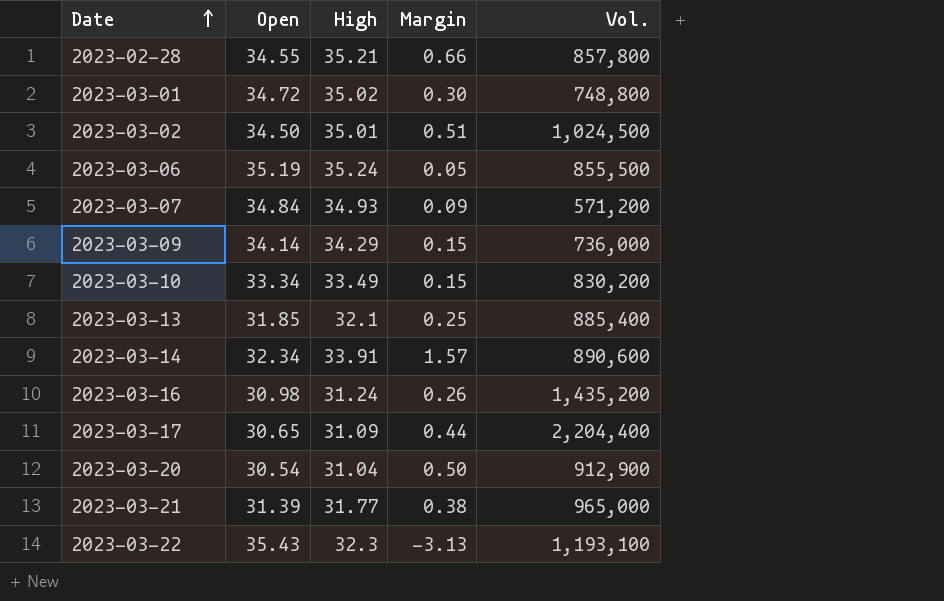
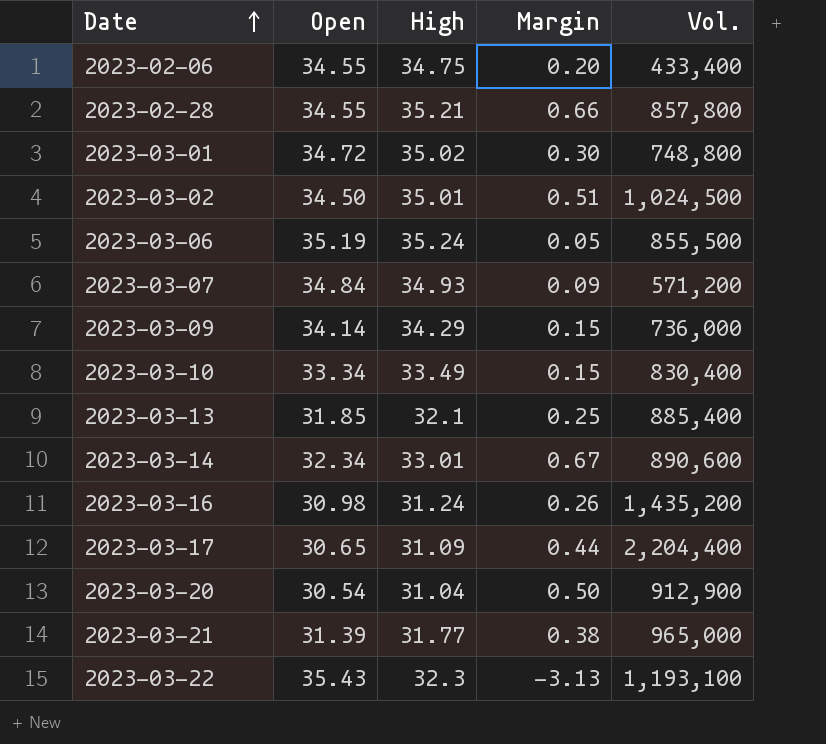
row 2023-02-06: none -> 34.55 | 34.75 | 0.20 | 433,400
2023-03-10 | Vol.: 830,200 -> 830,400
2023-03-14 | High: 33.91 -> 33.01
2023-03-14 | Margin: 1.57 -> 0.67

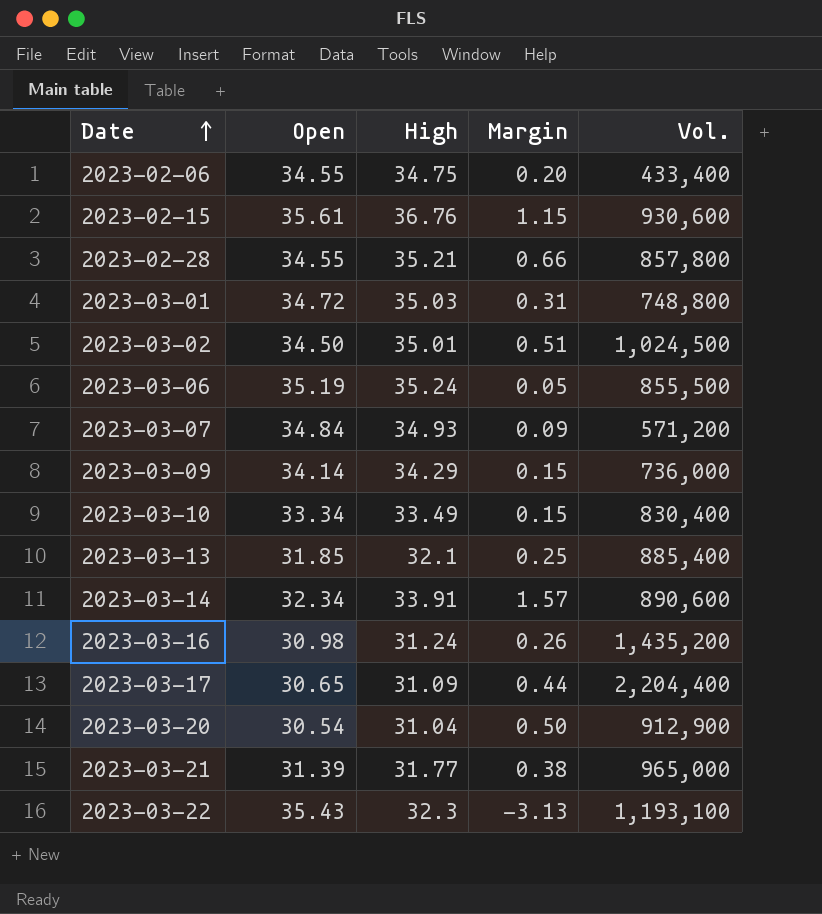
row 2023-02-15: none -> 35.61 | 36.76 | 1.15 | 930,600
2023-03-01 | High: 35.02 -> 35.03
2023-03-01 | Margin: 0.30 -> 0.31
2023-03-14 | High: 33.01 -> 33.91
2023-03-14 | Margin: 0.67 -> 1.57

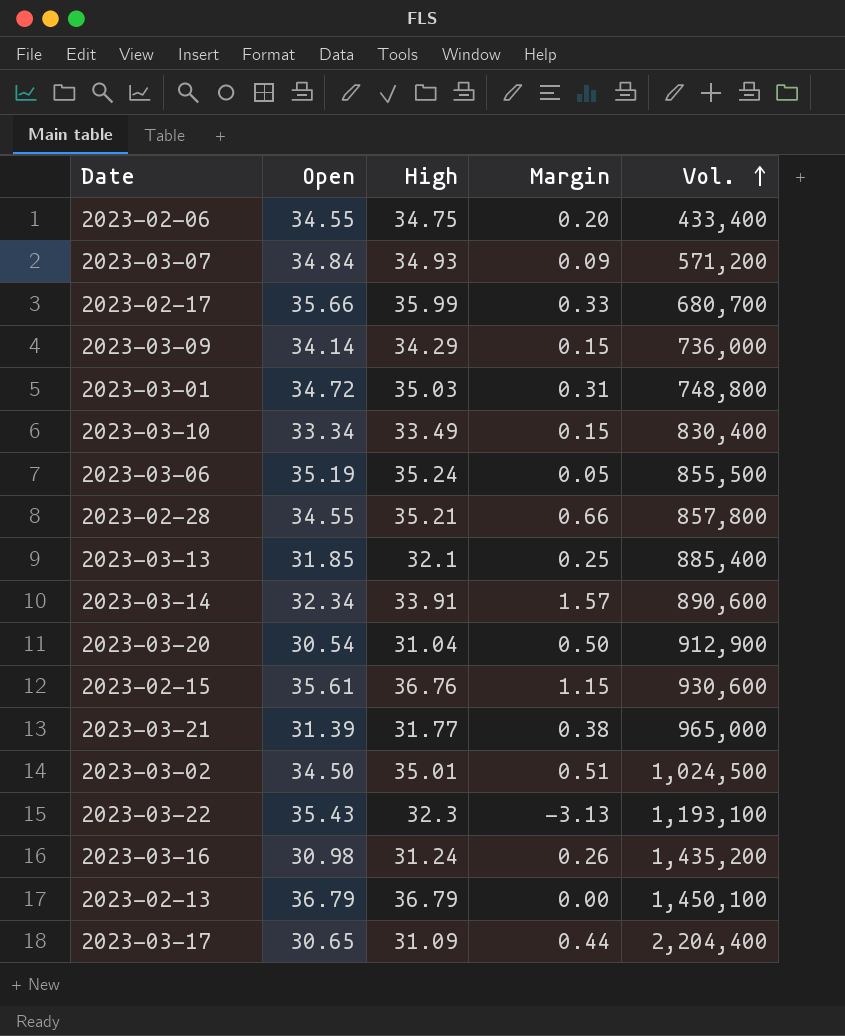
row order: Date ascending -> Vol. ascending
row 2023-02-17: none -> 35.66 | 35.99 | 0.33 | 680,700
row 2023-02-13: none -> 36.79 | 36.79 | 0.00 | 1,450,100

